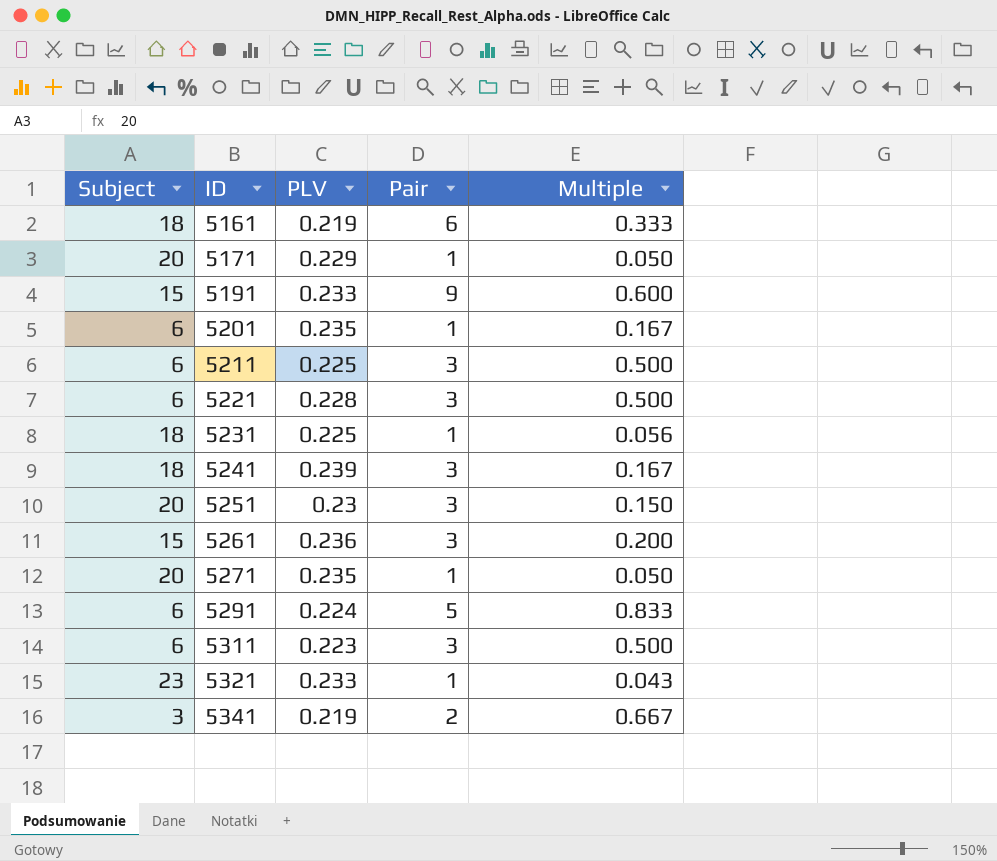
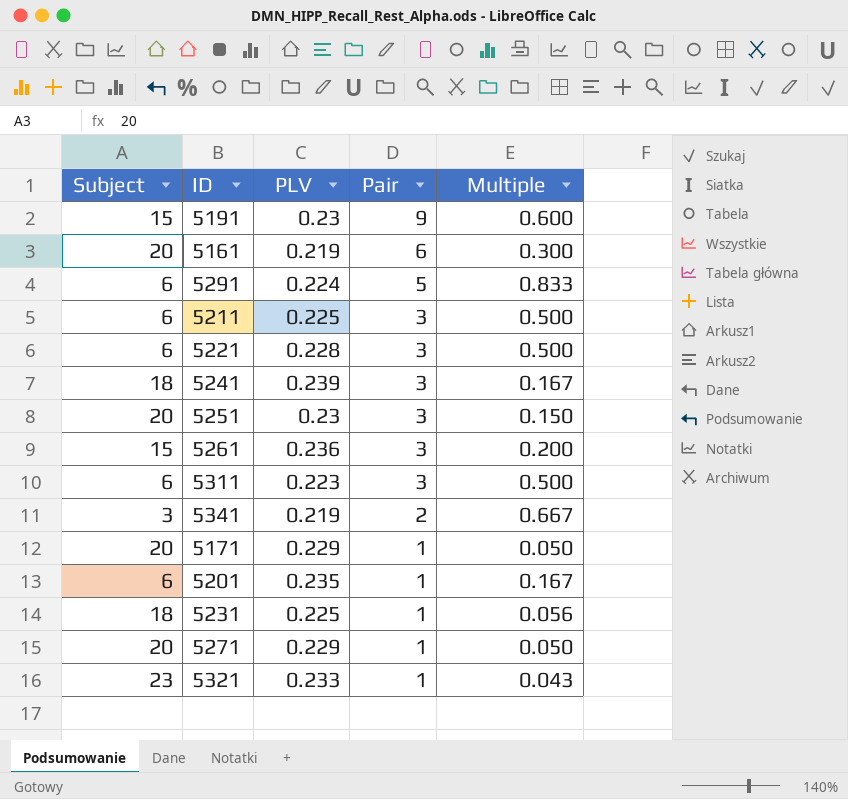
row order: ID ascending -> Pair descending
5191 | PLV: 0.233 -> 0.23
5161 | Subject: 18 -> 20
5161 | Multiple: 0.333 -> 0.300
5271 | PLV: 0.235 -> 0.229

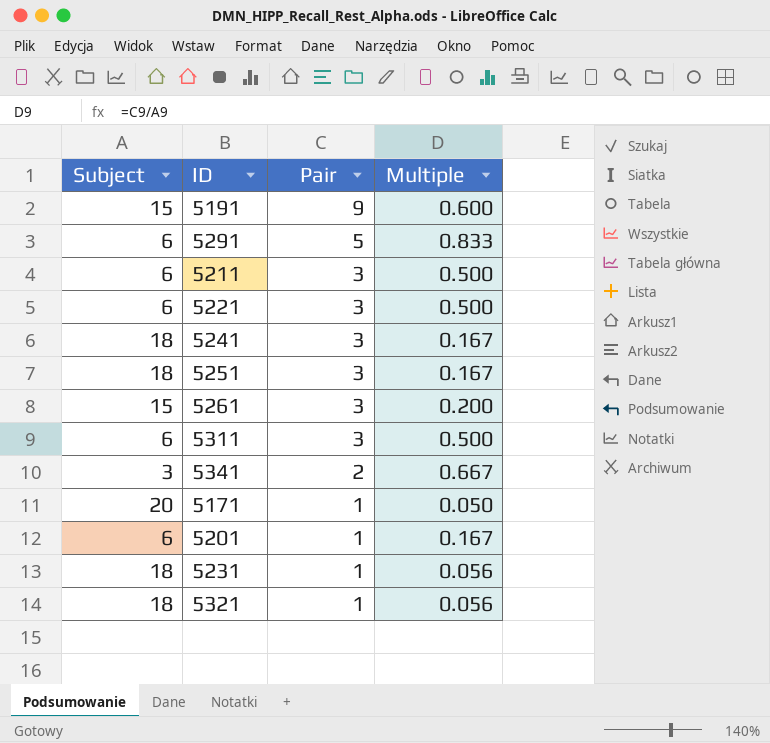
column PLV | position: 3 -> none
row 5161: 20 | 0.219 | 6 | 0.300 -> none
row 5271: 20 | 0.229 | 1 | 0.050 -> none
5251 | Subject: 20 -> 18
5251 | Multiple: 0.150 -> 0.167
5321 | Subject: 23 -> 18
5321 | Multiple: 0.043 -> 0.056

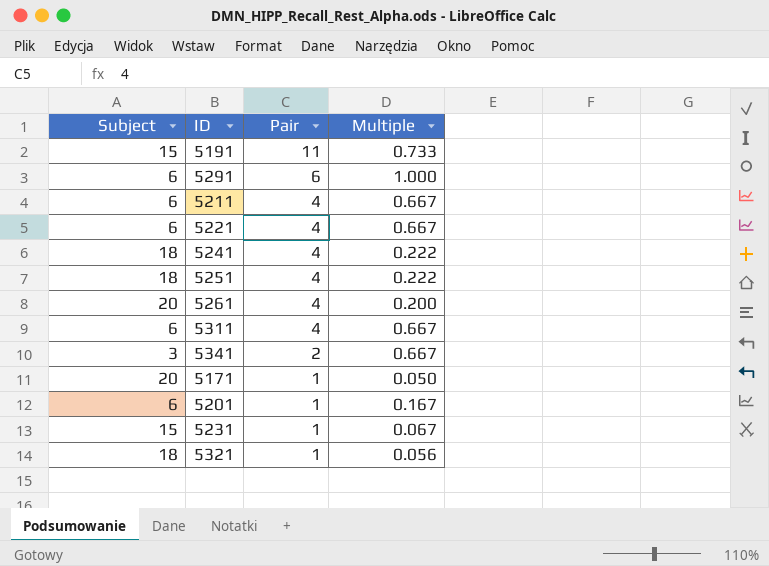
5191 | Pair: 9 -> 11
5191 | Multiple: 0.600 -> 0.733
5291 | Pair: 5 -> 6
5291 | Multiple: 0.833 -> 1.000
5211 | Pair: 3 -> 4
5211 | Multiple: 0.500 -> 0.667
5221 | Pair: 3 -> 4
5221 | Multiple: 0.500 -> 0.667
5241 | Pair: 3 -> 4
5241 | Multiple: 0.167 -> 0.222
5251 | Pair: 3 -> 4
5251 | Multiple: 0.167 -> 0.222
5261 | Subject: 15 -> 20
5261 | Pair: 3 -> 4
5311 | Pair: 3 -> 4
5311 | Multiple: 0.500 -> 0.667
5231 | Subject: 18 -> 15
5231 | Multiple: 0.056 -> 0.067

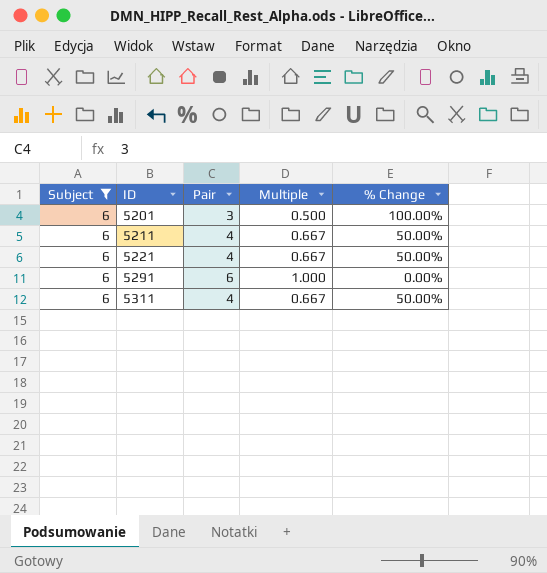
filter: none -> Subject = 6
row order: Pair descending -> ID ascending
column % Change | formula: none -> ([Subject] - [Pair]) / [Pair]
5201 | Pair: 1 -> 3
5201 | Multiple: 0.167 -> 0.500

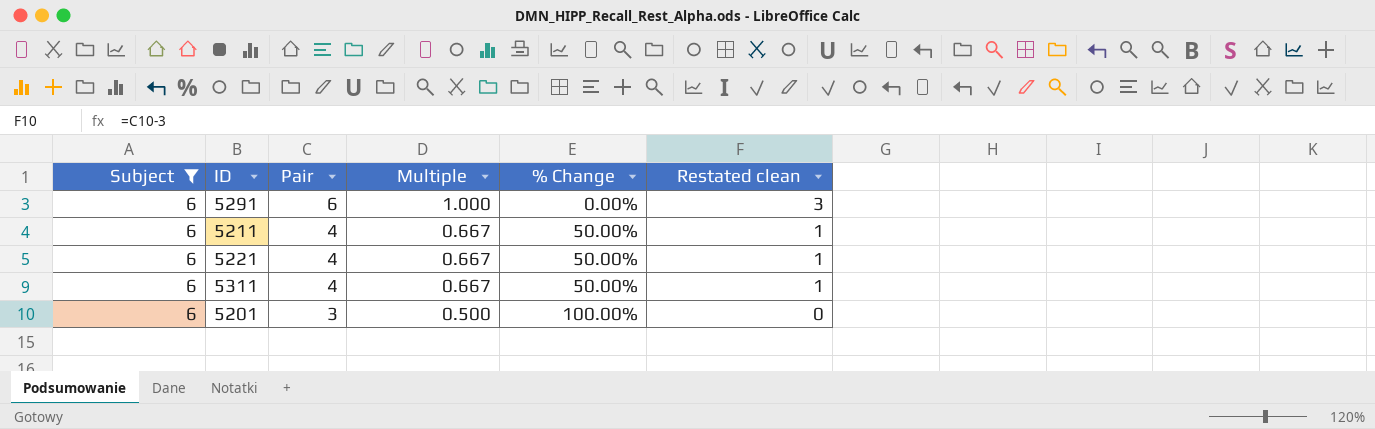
row order: ID ascending -> Pair descending
column Restated clean | formula: none -> [Pair] - 3

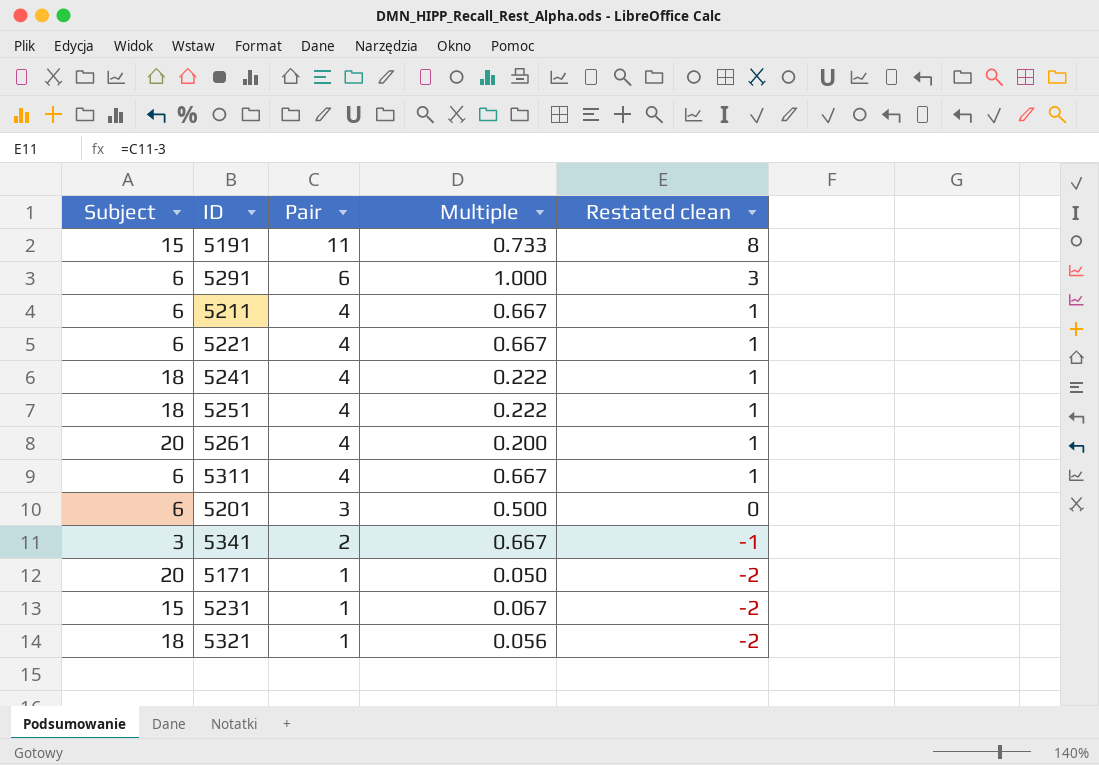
filter: Subject = 6 -> none
column % Change | formula: ([Subject] - [Pair]) / [Pair] -> none

